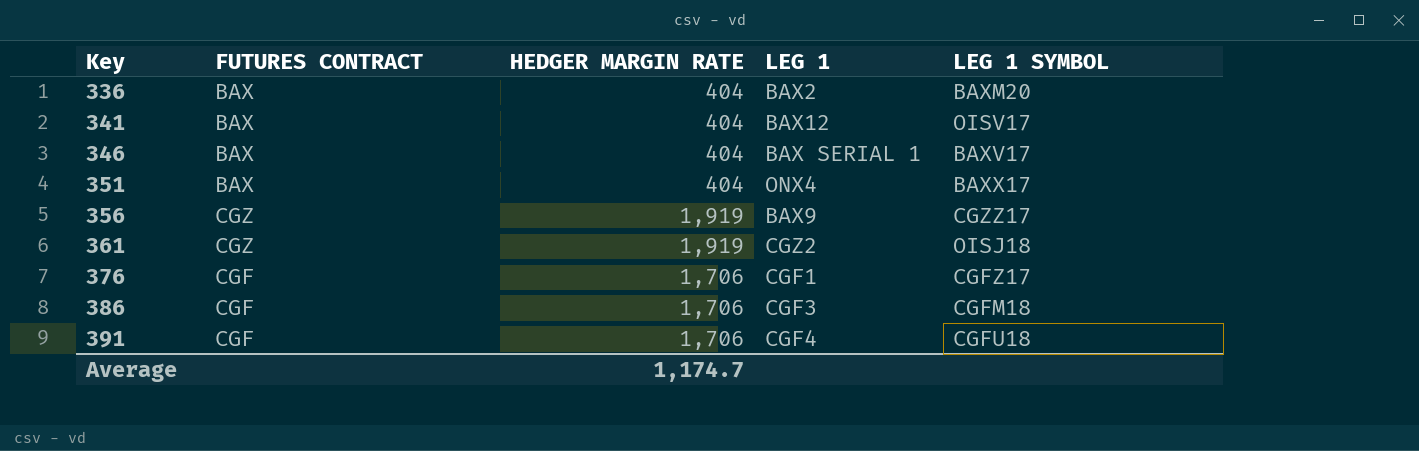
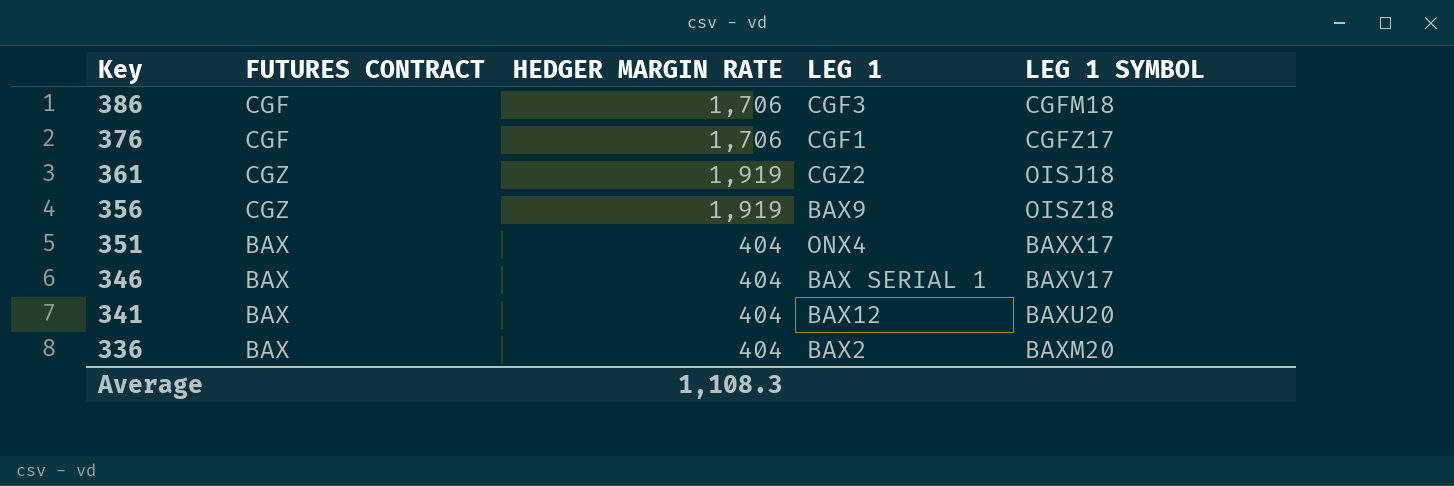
row order: Key ascending -> Key descending
row 391: CGF | 1,706 | CGF4 | CGFU18 -> none
356 | LEG 1 SYMBOL: CGZZ17 -> OISZ18
341 | LEG 1 SYMBOL: OISV17 -> BAXU20
Average | HEDGER MARGIN RATE: 1,174.7 -> 1,108.3

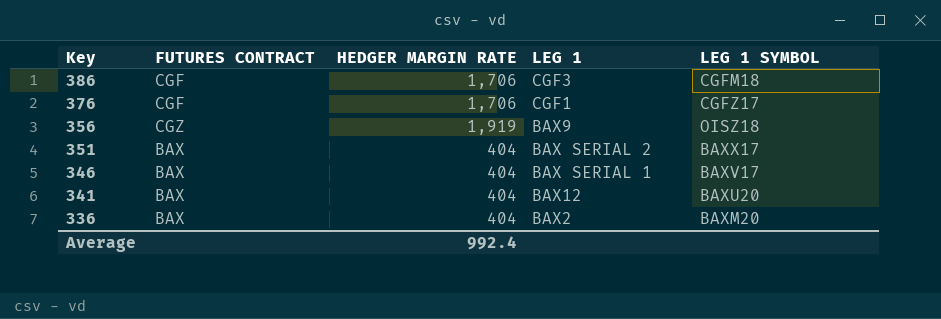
row 361: CGZ | 1,919 | CGZ2 | OISJ18 -> none
351 | LEG 1: ONX4 -> BAX SERIAL 2
Average | HEDGER MARGIN RATE: 1,108.3 -> 992.4

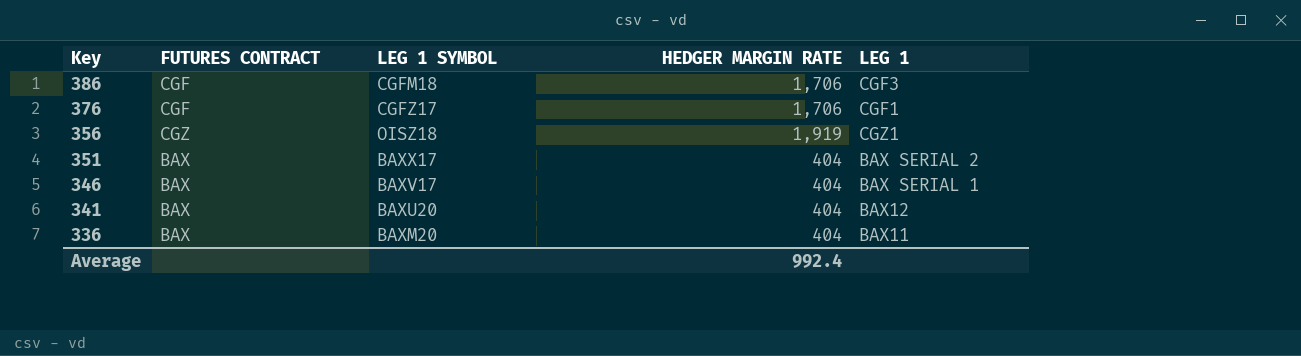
column LEG 1 SYMBOL | position: 5 -> 3
356 | LEG 1: BAX9 -> CGZ1
336 | LEG 1: BAX2 -> BAX11

